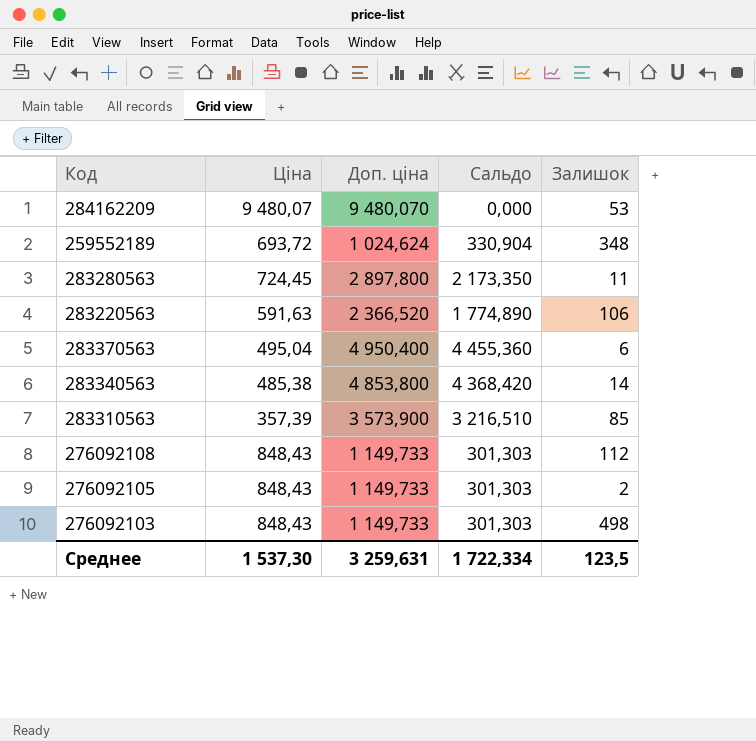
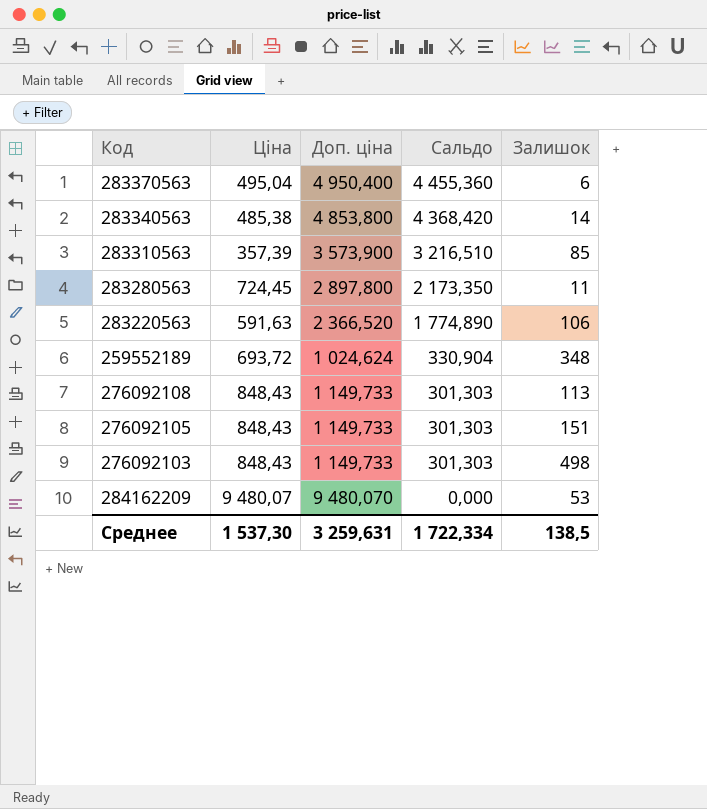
row order: none -> Сальдо descending
276092108 | Залишок: 112 -> 113
276092105 | Залишок: 2 -> 151
Среднее | Залишок: 123,5 -> 138,5

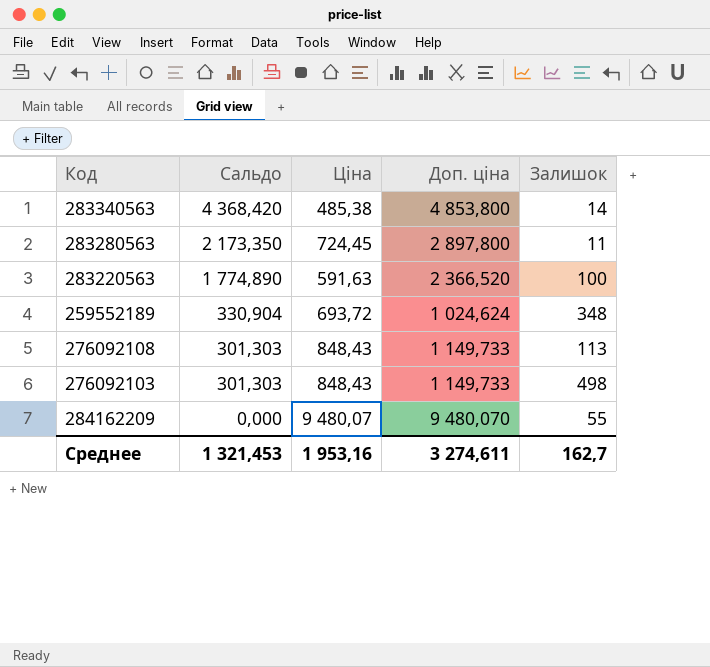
column Сальдо | position: 4 -> 2
row 283370563: 495,04 | 4 950,400 | 4 455,360 | 6 -> none
row 283310563: 357,39 | 3 573,900 | 3 216,510 | 85 -> none
row 276092105: 848,43 | 1 149,733 | 301,303 | 151 -> none
283220563 | Залишок: 106 -> 100
284162209 | Залишок: 53 -> 55
Среднее | Сальдо: 1 722,334 -> 1 321,453
Среднее | Ціна: 1 537,30 -> 1 953,16
Среднее | Доп. ціна: 3 259,631 -> 3 274,611
Среднее | Залишок: 138,5 -> 162,7

